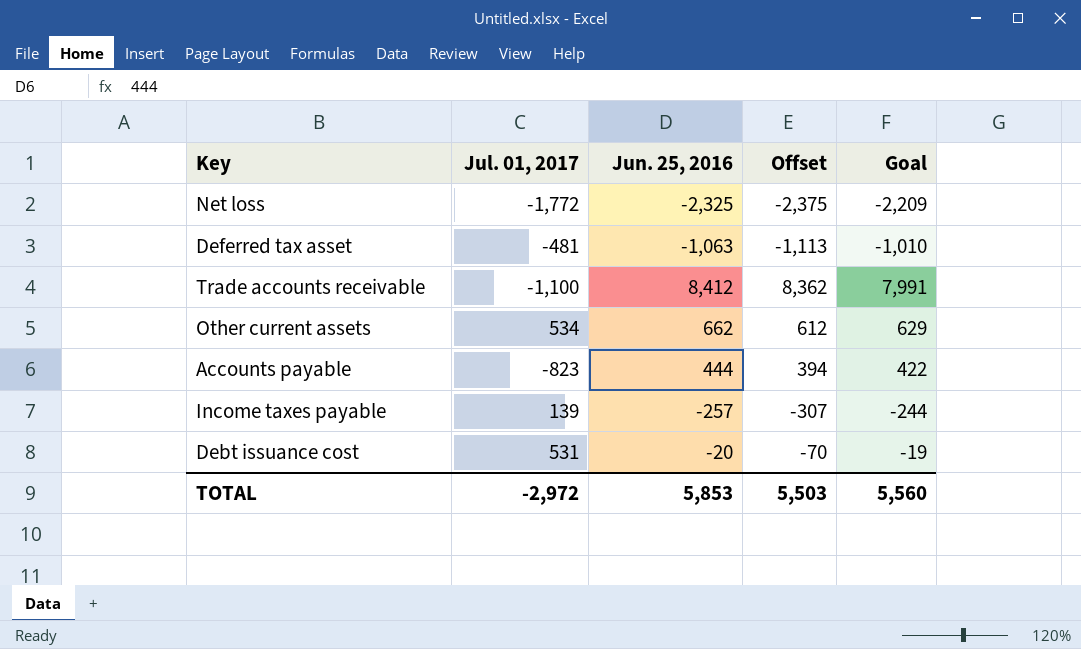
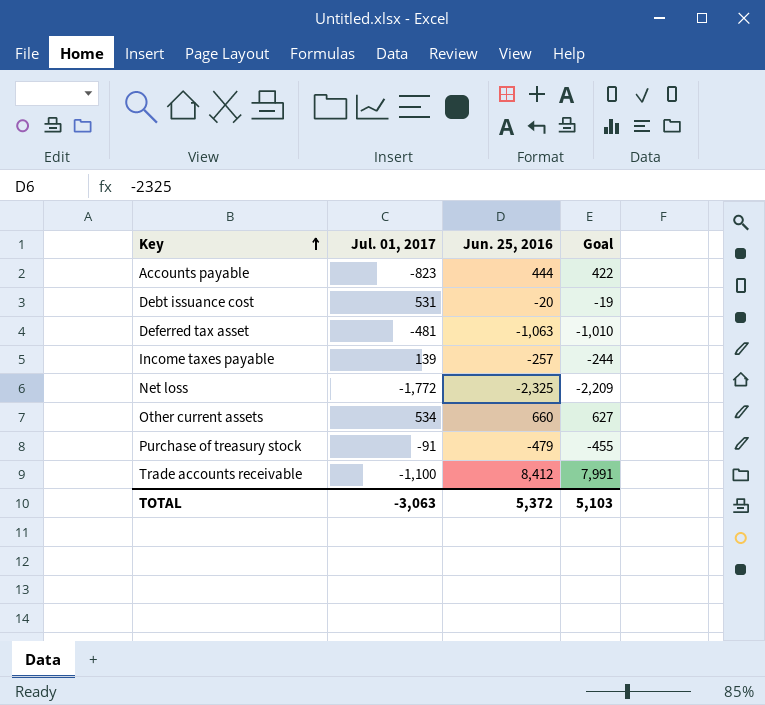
row order: none -> Key ascending
column Offset | formula: [Jun. 25, 2016] - 50 -> none
Other current assets | Jun. 25, 2016: 662 -> 660
Other current assets | Goal: 629 -> 627
row Purchase of treasury stock: none -> -91 | -479 | -455
TOTAL | Jul. 01, 2017: -2,972 -> -3,063
TOTAL | Jun. 25, 2016: 5,853 -> 5,372
TOTAL | Goal: 5,560 -> 5,103

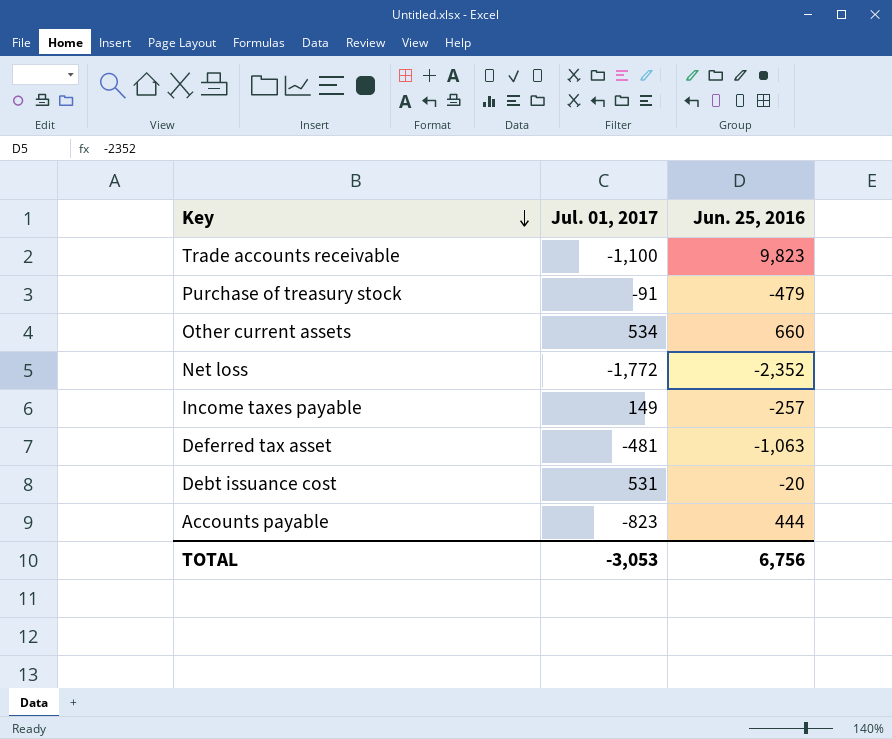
row order: Key ascending -> Key descending
column Goal | formula: [Jun. 25, 2016] * 0.95 -> none
Trade accounts receivable | Jun. 25, 2016: 8,412 -> 9,823
Net loss | Jun. 25, 2016: -2,325 -> -2,352
Income taxes payable | Jul. 01, 2017: 139 -> 149
TOTAL | Jul. 01, 2017: -3,063 -> -3,053
TOTAL | Jun. 25, 2016: 5,372 -> 6,756

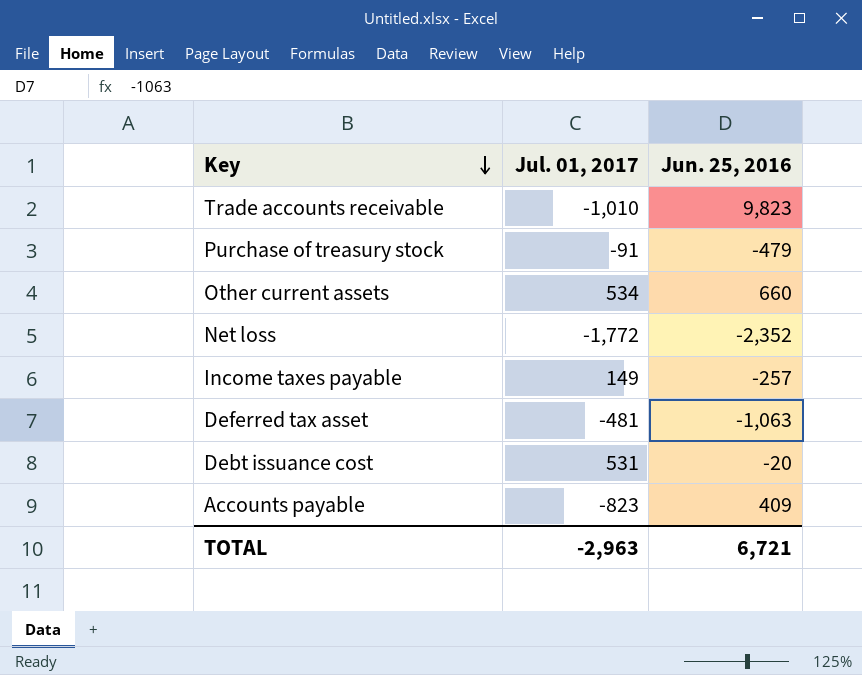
Trade accounts receivable | Jul. 01, 2017: -1,100 -> -1,010
Accounts payable | Jun. 25, 2016: 444 -> 409
TOTAL | Jul. 01, 2017: -3,053 -> -2,963
TOTAL | Jun. 25, 2016: 6,756 -> 6,721

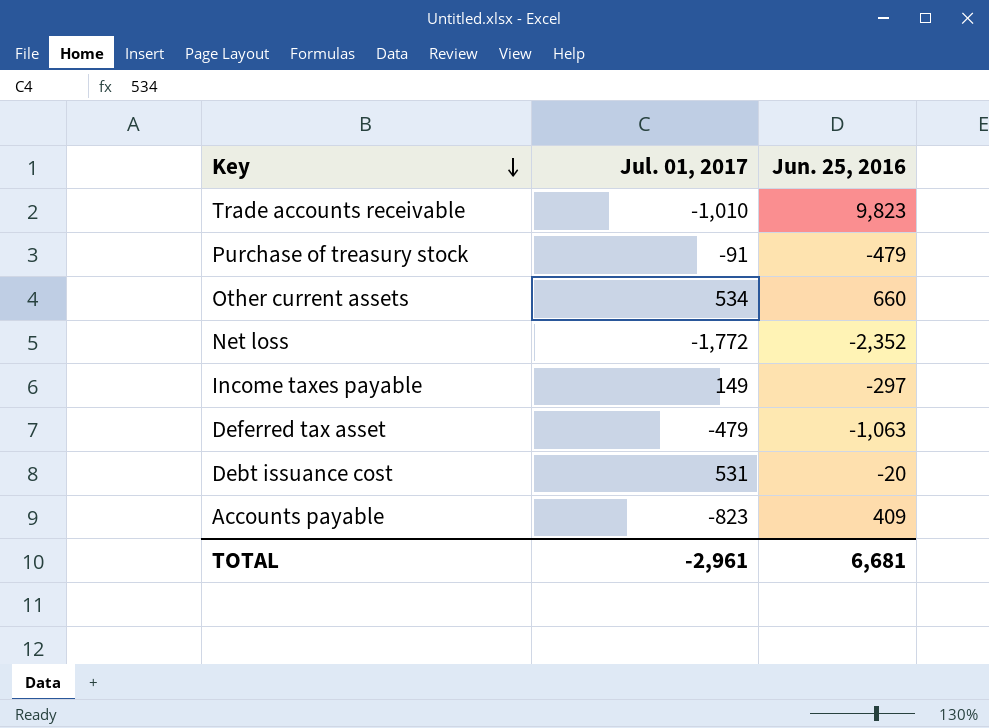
Income taxes payable | Jun. 25, 2016: -257 -> -297
Deferred tax asset | Jul. 01, 2017: -481 -> -479
TOTAL | Jul. 01, 2017: -2,963 -> -2,961
TOTAL | Jun. 25, 2016: 6,721 -> 6,681

